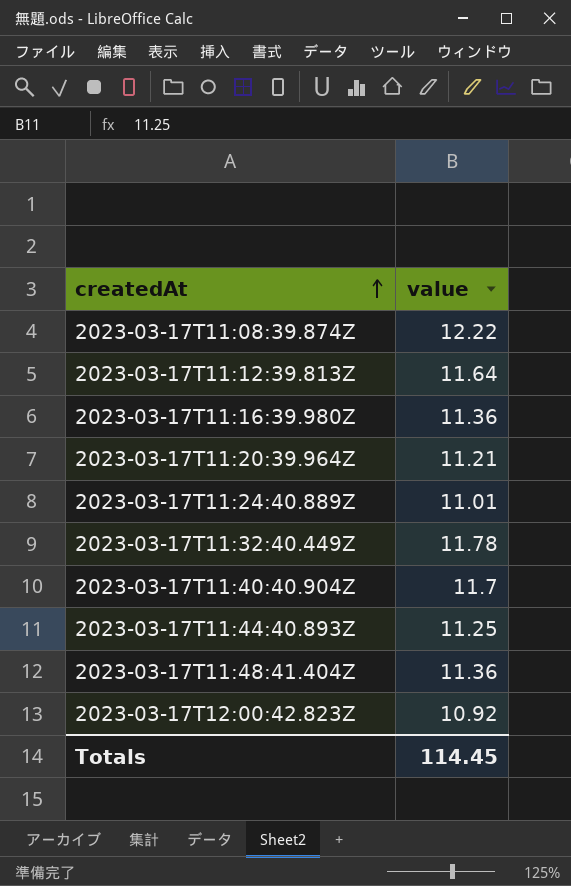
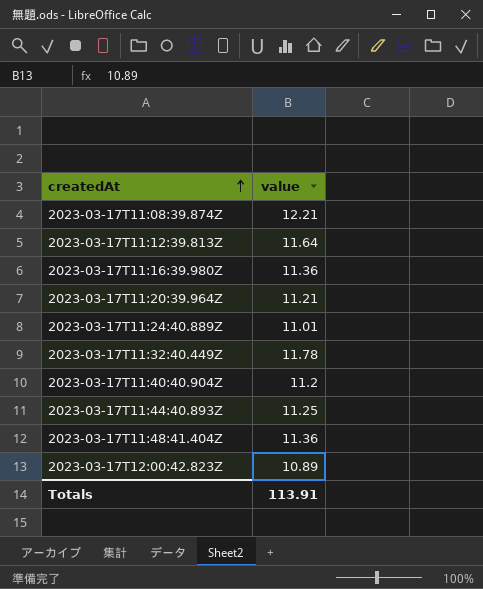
2023-03-17T11:08:39.874Z | value: 12.22 -> 12.21
2023-03-17T11:40:40.904Z | value: 11.7 -> 11.2
2023-03-17T12:00:42.823Z | value: 10.92 -> 10.89
Totals | value: 114.45 -> 113.91

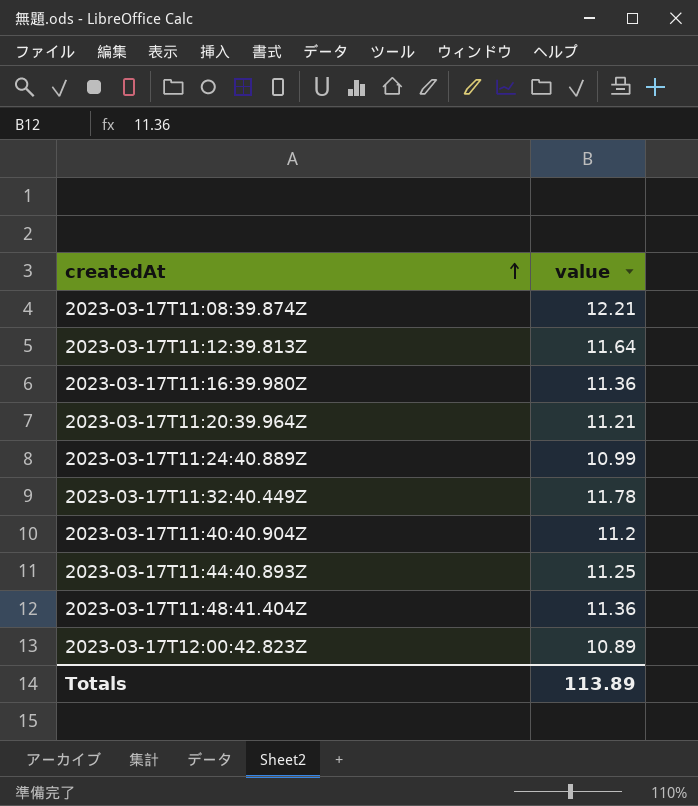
2023-03-17T11:24:40.889Z | value: 11.01 -> 10.99
Totals | value: 113.91 -> 113.89

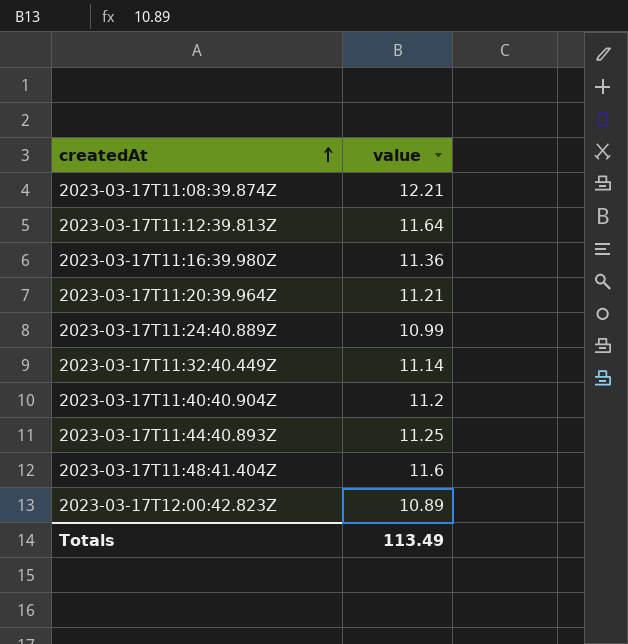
2023-03-17T11:32:40.449Z | value: 11.78 -> 11.14
2023-03-17T11:48:41.404Z | value: 11.36 -> 11.6
Totals | value: 113.89 -> 113.49

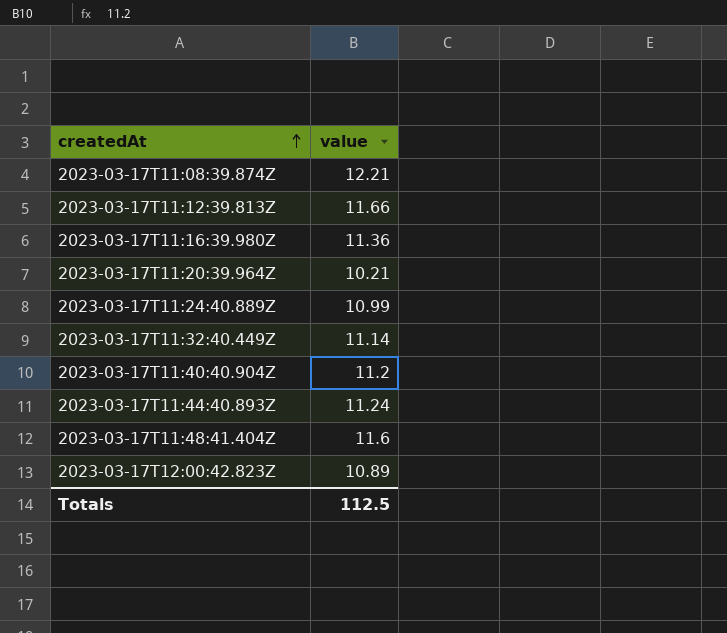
2023-03-17T11:12:39.813Z | value: 11.64 -> 11.66
2023-03-17T11:20:39.964Z | value: 11.21 -> 10.21
2023-03-17T11:44:40.893Z | value: 11.25 -> 11.24
Totals | value: 113.49 -> 112.5

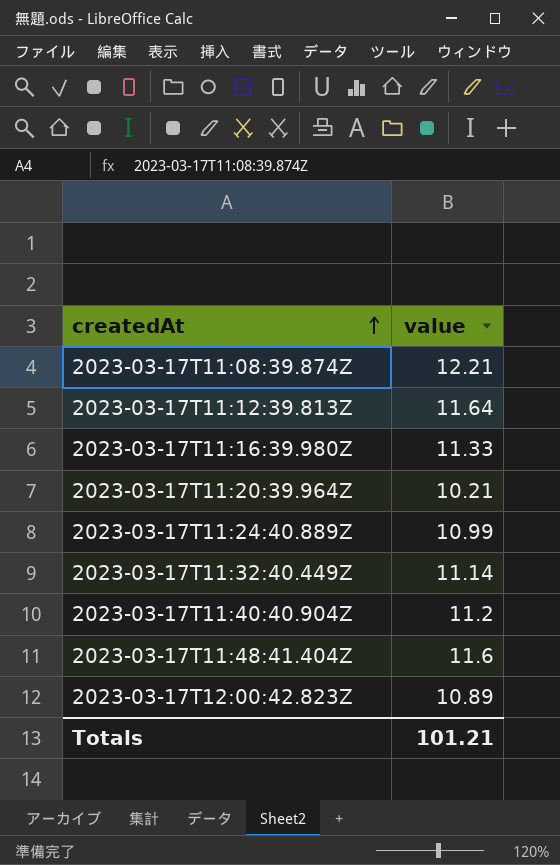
row 2023-03-17T11:44:40.893Z: 11.24 -> none
2023-03-17T11:12:39.813Z | value: 11.66 -> 11.64
2023-03-17T11:16:39.980Z | value: 11.36 -> 11.33
Totals | value: 112.5 -> 101.21

